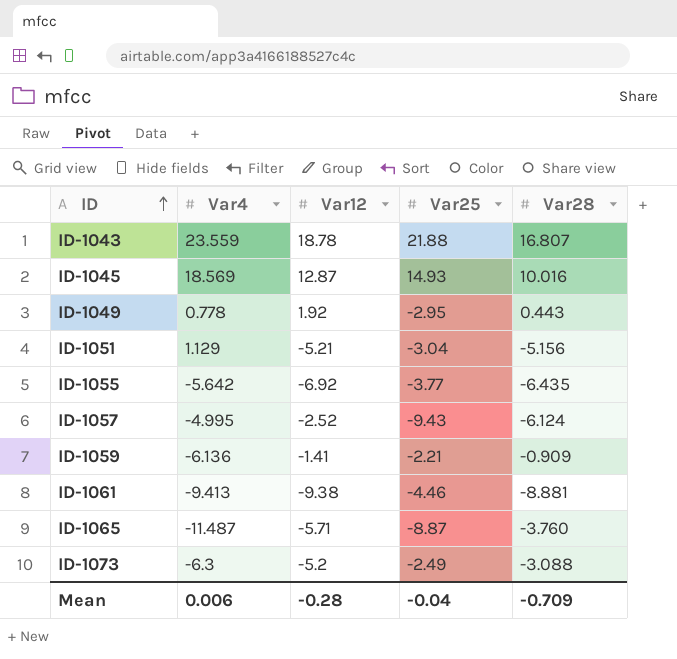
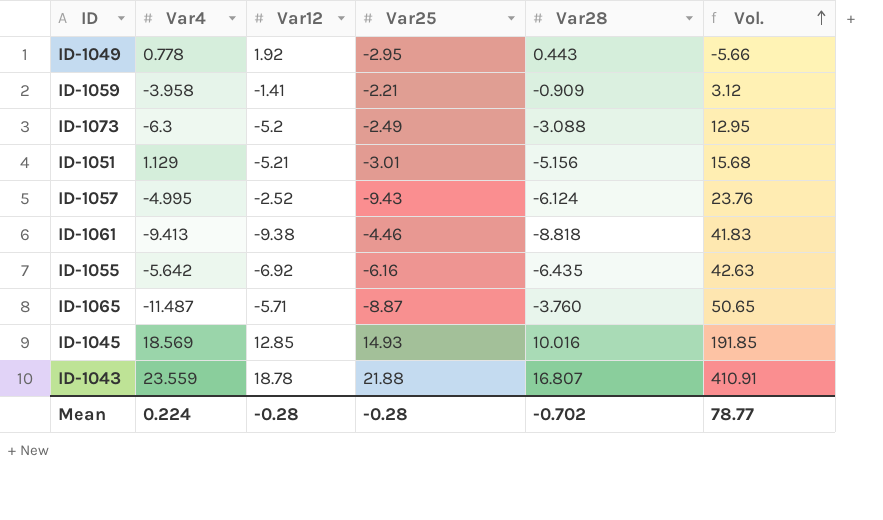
row order: ID ascending -> Vol. ascending
column Vol. | formula: none -> [Var12] * [Var25]
ID-1059 | Var4: -6.136 -> -3.958
ID-1051 | Var25: -3.04 -> -3.01
ID-1061 | Var28: -8.881 -> -8.818
ID-1055 | Var25: -3.77 -> -6.16
ID-1045 | Var12: 12.87 -> 12.85
Mean | Var4: 0.006 -> 0.224
Mean | Var25: -0.04 -> -0.28
Mean | Var28: -0.709 -> -0.702

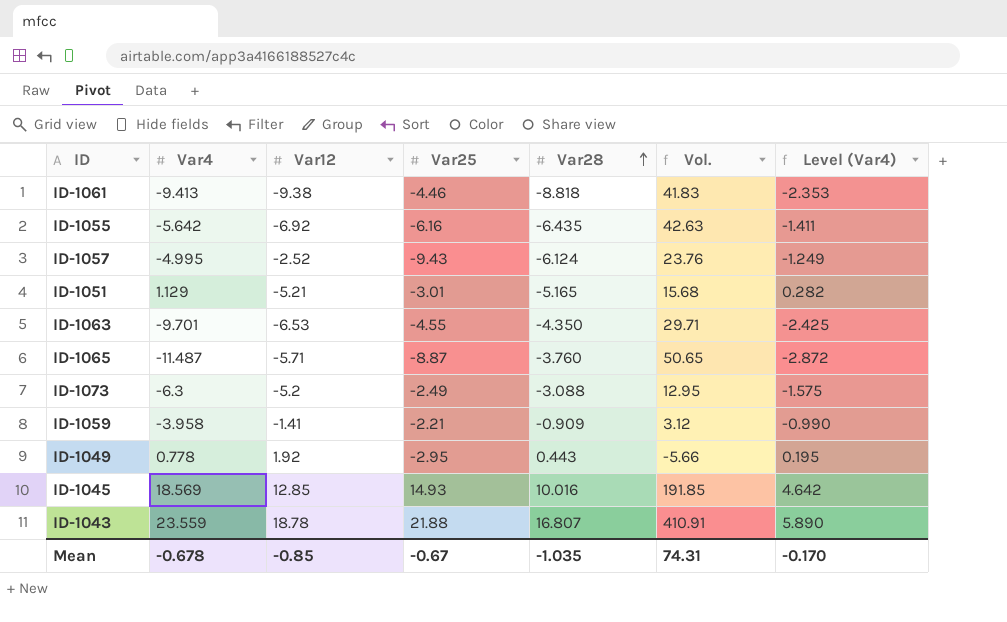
row order: Vol. ascending -> Var28 ascending
column Level (Var4) | formula: none -> [Var4] * 0.25
ID-1051 | Var28: -5.156 -> -5.165
row ID-1063: none -> -9.701 | -6.53 | -4.55 | -4.350 | 29.71 | -2.425
Mean | Var4: 0.224 -> -0.678
Mean | Var12: -0.28 -> -0.85
Mean | Var25: -0.28 -> -0.67
Mean | Var28: -0.702 -> -1.035
Mean | Vol.: 78.77 -> 74.31

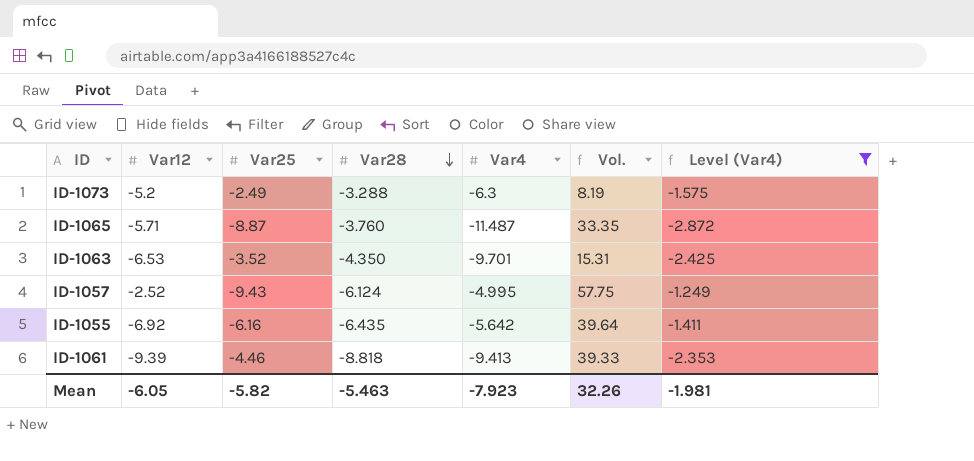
filter: none -> Level (Var4) <= -1.249
row order: Var28 ascending -> Var28 descending
column Var4 | position: 2 -> 5
column Vol. | formula: [Var12] * [Var25] -> [Var25] * [Var28]
ID-1073 | Var28: -3.088 -> -3.288
ID-1063 | Var25: -4.55 -> -3.52
ID-1061 | Var12: -9.38 -> -9.39
Mean | Var12: -0.85 -> -6.05
Mean | Var25: -0.67 -> -5.82
Mean | Var28: -1.035 -> -5.463
Mean | Var4: -0.678 -> -7.923
Mean | Vol.: 74.31 -> 32.26
Mean | Level (Var4): -0.170 -> -1.981

